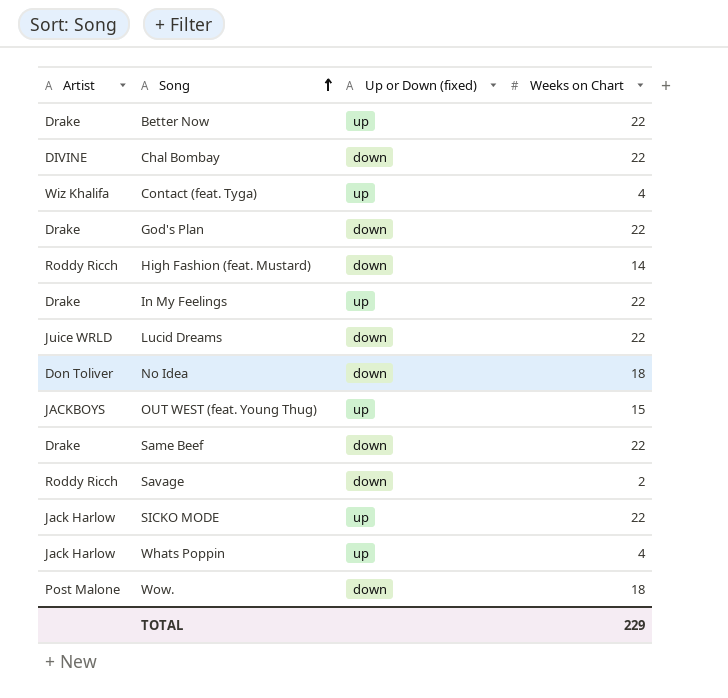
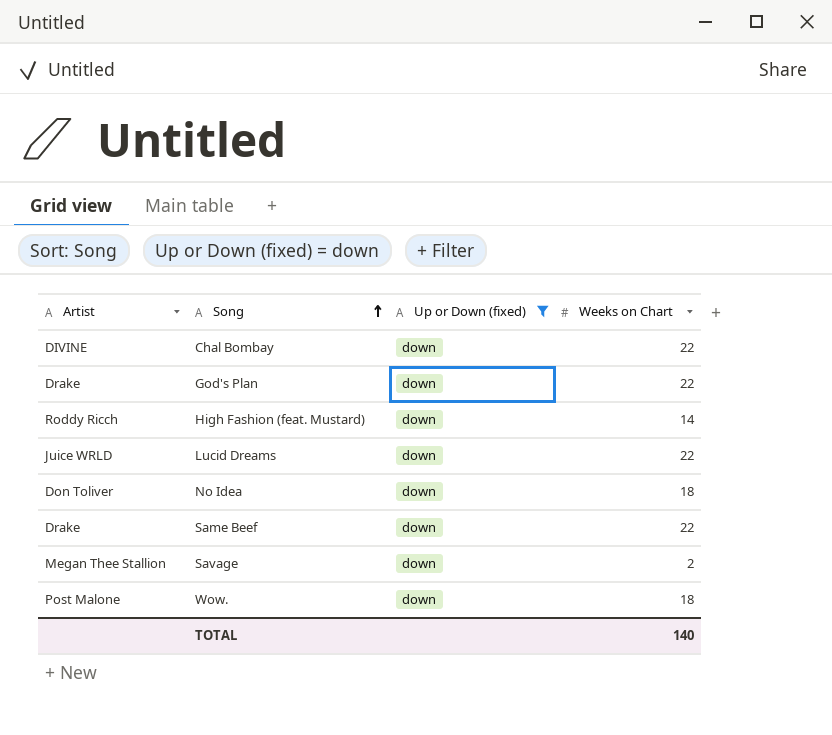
filter: none -> Up or Down (fixed) = down
Savage | Artist: Roddy Ricch -> Megan Thee Stallion
TOTAL | Weeks on Chart: 229 -> 140

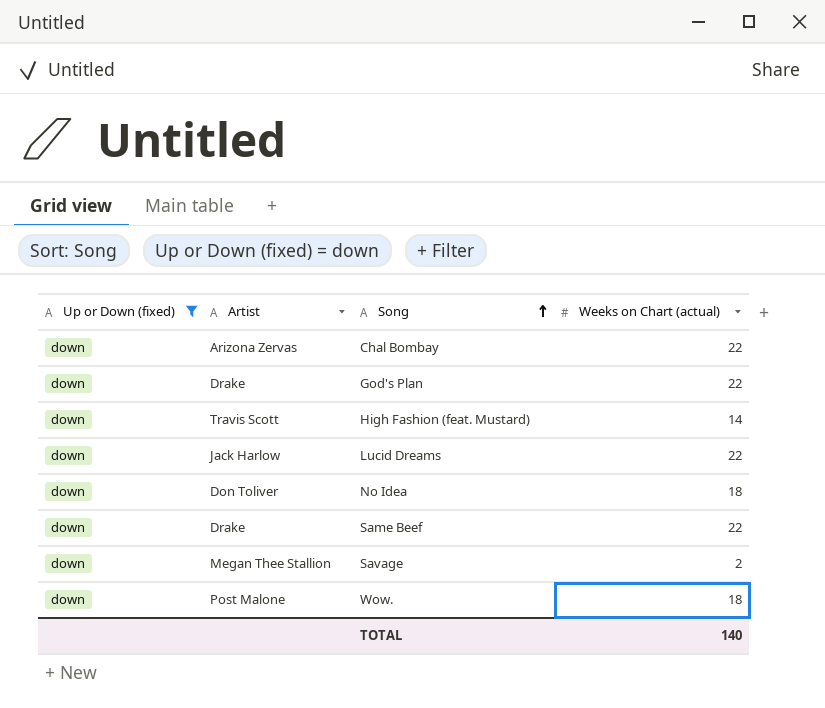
column Up or Down (fixed) | position: 3 -> 1
column name: Weeks on Chart -> Weeks on Chart (actual)
Chal Bombay | Artist: DIVINE -> Arizona Zervas
High Fashion (feat. Mustard) | Artist: Roddy Ricch -> Travis Scott
Lucid Dreams | Artist: Juice WRLD -> Jack Harlow

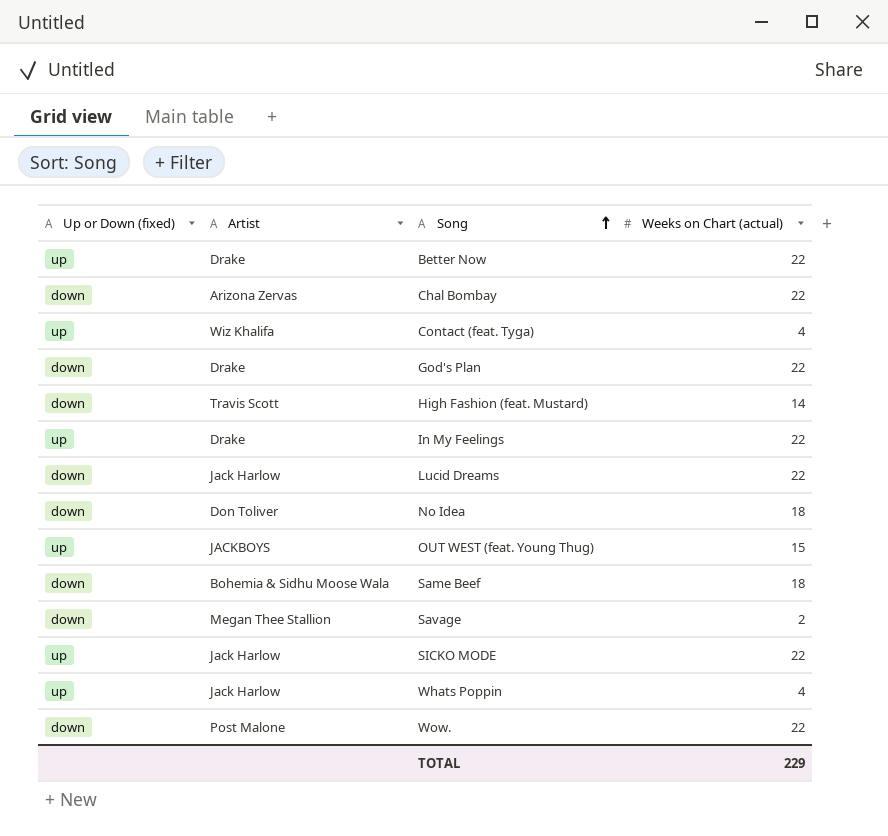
filter: Up or Down (fixed) = down -> none
Same Beef | Artist: Drake -> Bohemia & Sidhu Moose Wala
Same Beef | Weeks on Chart (actual): 22 -> 18
Wow. | Weeks on Chart (actual): 18 -> 22
TOTAL | Weeks on Chart (actual): 140 -> 229

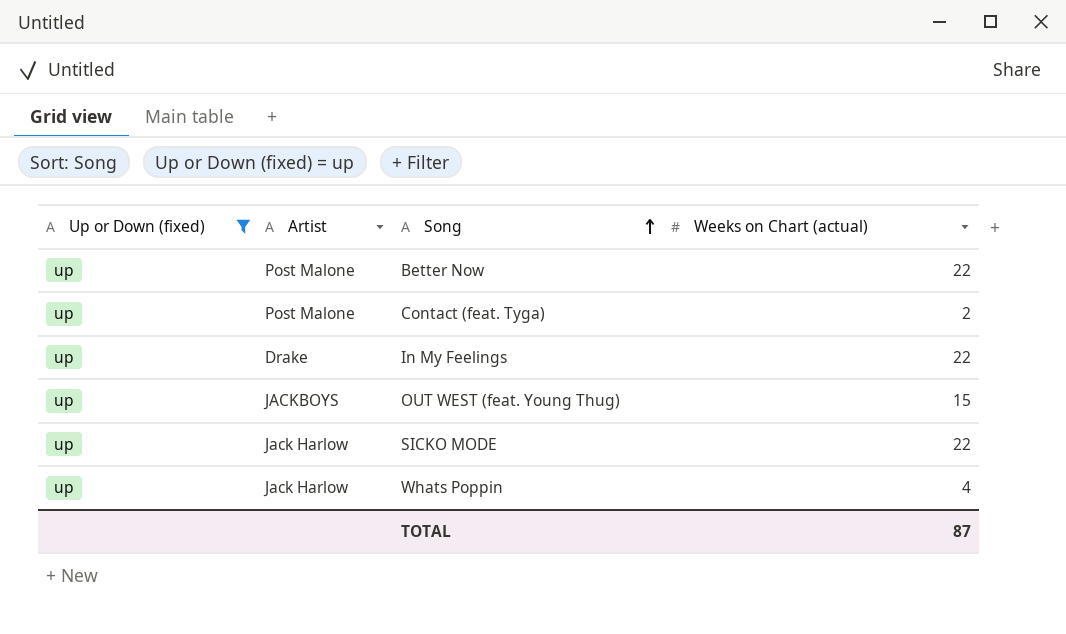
filter: none -> Up or Down (fixed) = up
Better Now | Artist: Drake -> Post Malone
Contact (feat. Tyga) | Artist: Wiz Khalifa -> Post Malone
Contact (feat. Tyga) | Weeks on Chart (actual): 4 -> 2
TOTAL | Weeks on Chart (actual): 229 -> 87

